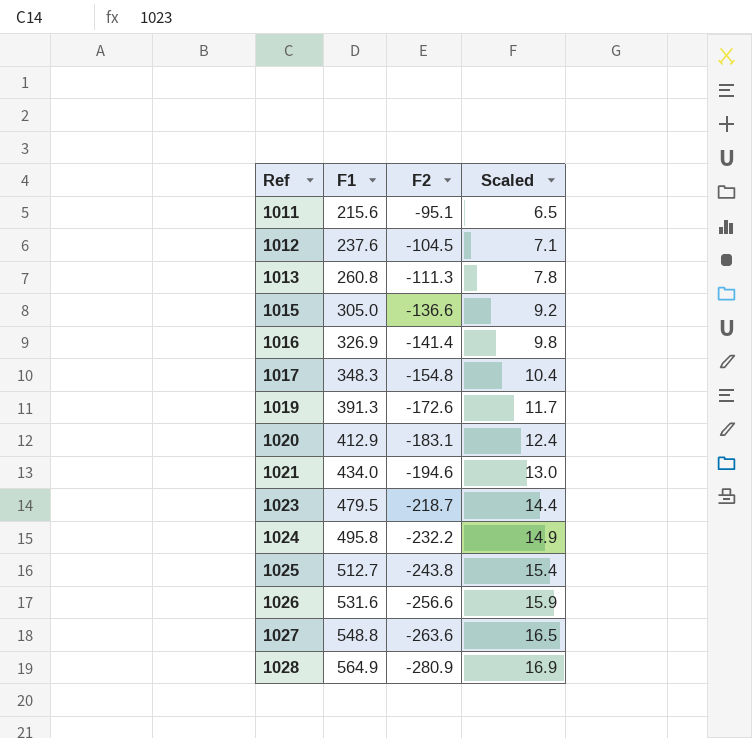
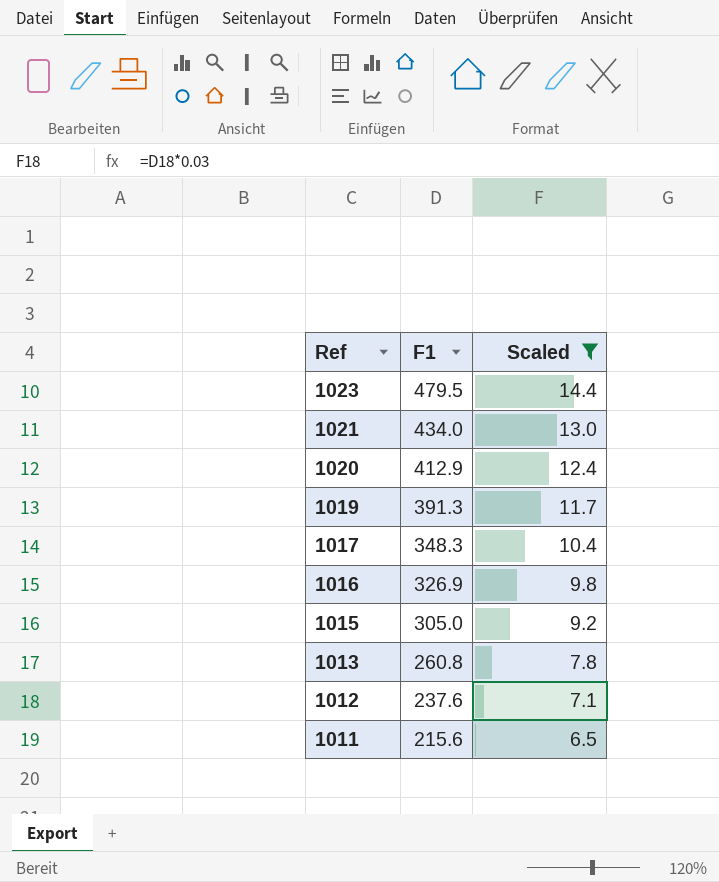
filter: none -> Scaled <= 14.4
row order: Ref ascending -> Ref descending
column F2 | position: 3 -> none

